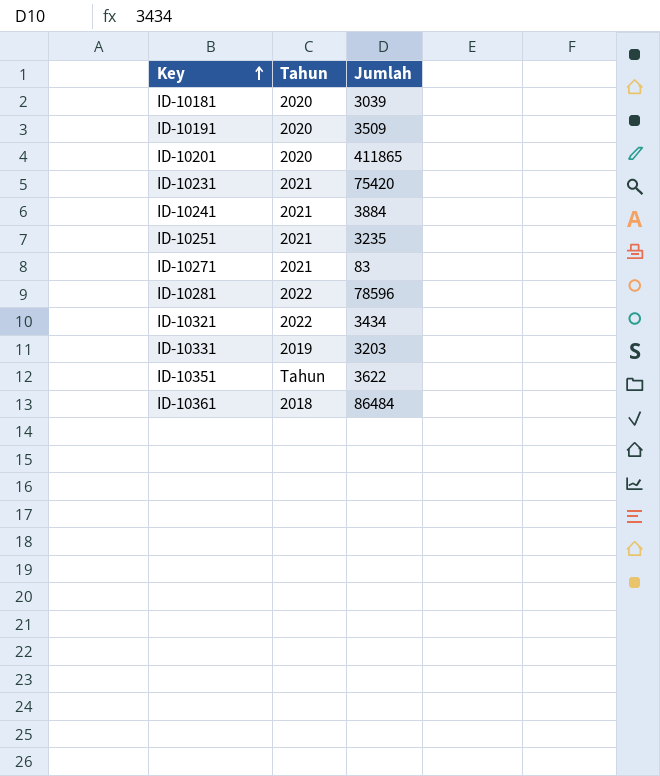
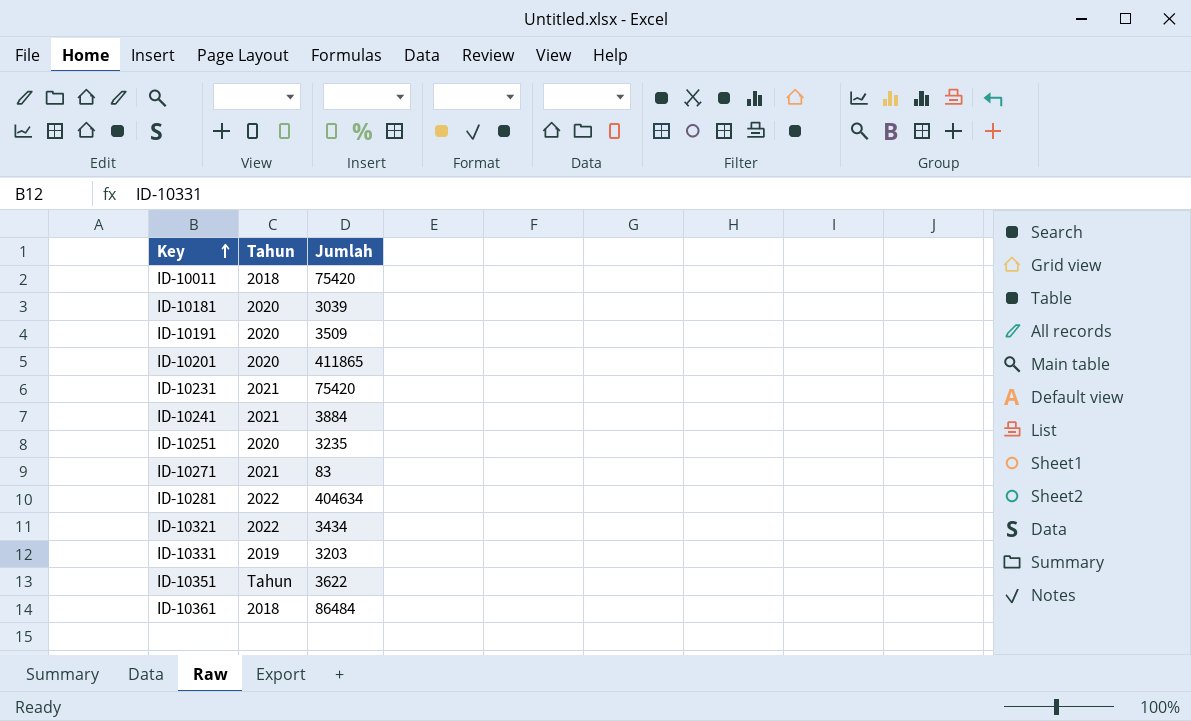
row ID-10011: none -> 2018 | 75420
ID-10251 | Tahun: 2021 -> 2020
ID-10281 | Jumlah: 78596 -> 404634

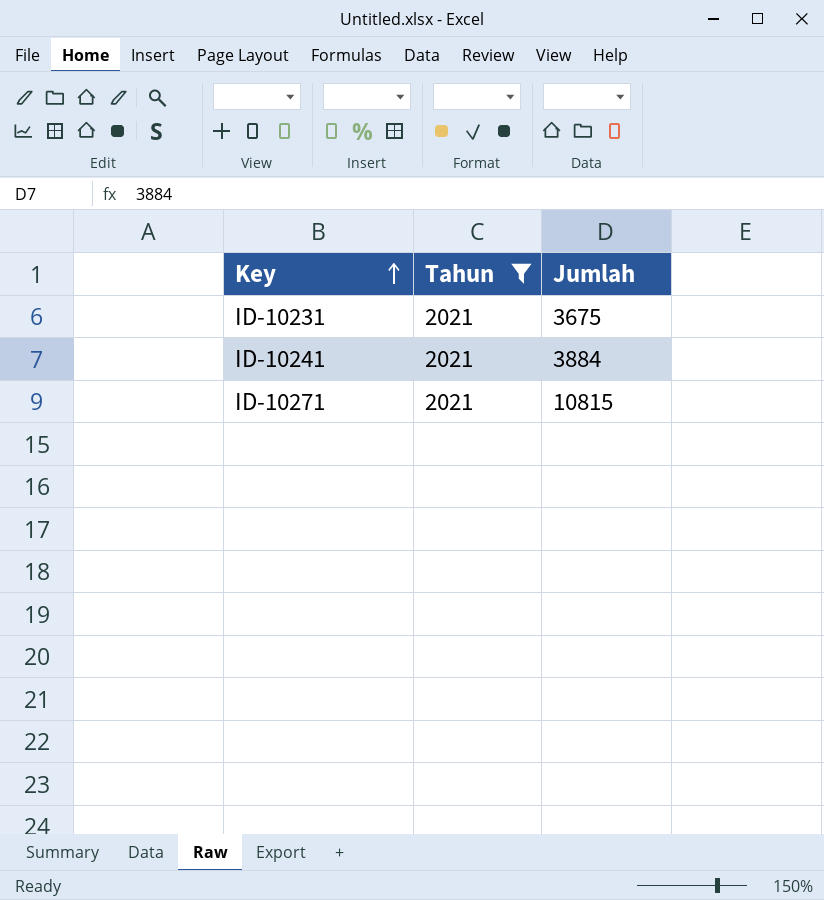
filter: none -> Tahun = 2021
ID-10231 | Jumlah: 75420 -> 3675
ID-10271 | Jumlah: 83 -> 10815

